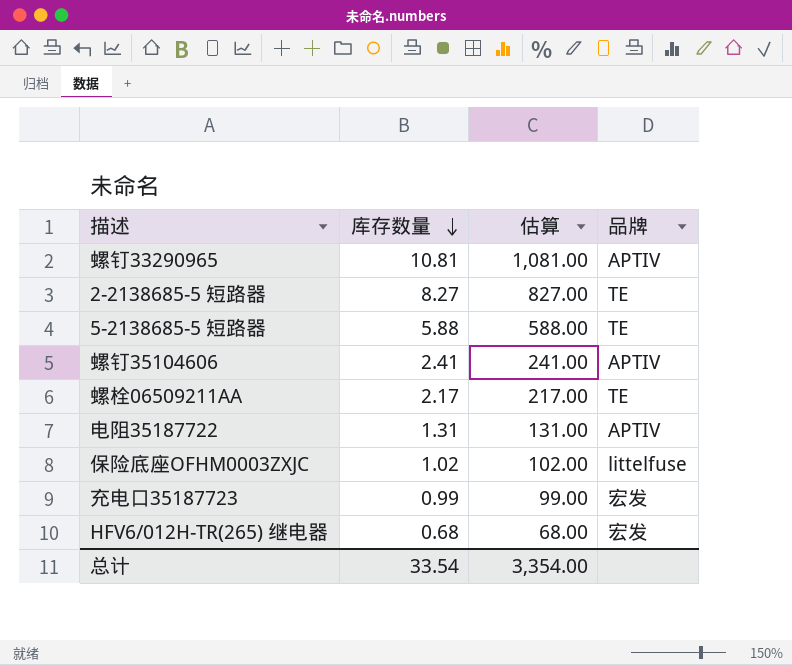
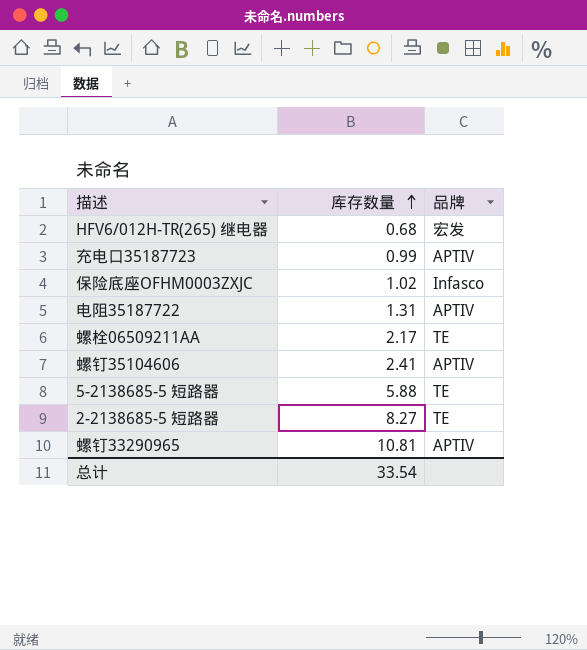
row order: 库存数量 descending -> 库存数量 ascending
column 估算 | formula: [库存数量] * 100 -> none
充电口35187723 | 品牌: 宏发 -> APTIV
保险底座OFHM0003ZXJC | 品牌: littelfuse -> Infasco

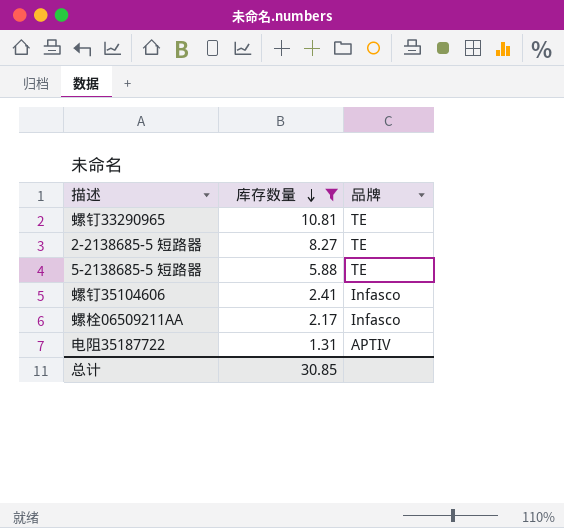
filter: none -> 库存数量 >= 1.31
row order: 库存数量 ascending -> 库存数量 descending
螺钉33290965 | 品牌: APTIV -> TE
螺钉35104606 | 品牌: APTIV -> Infasco
螺栓06509211AA | 品牌: TE -> Infasco
总计 | 库存数量: 33.54 -> 30.85

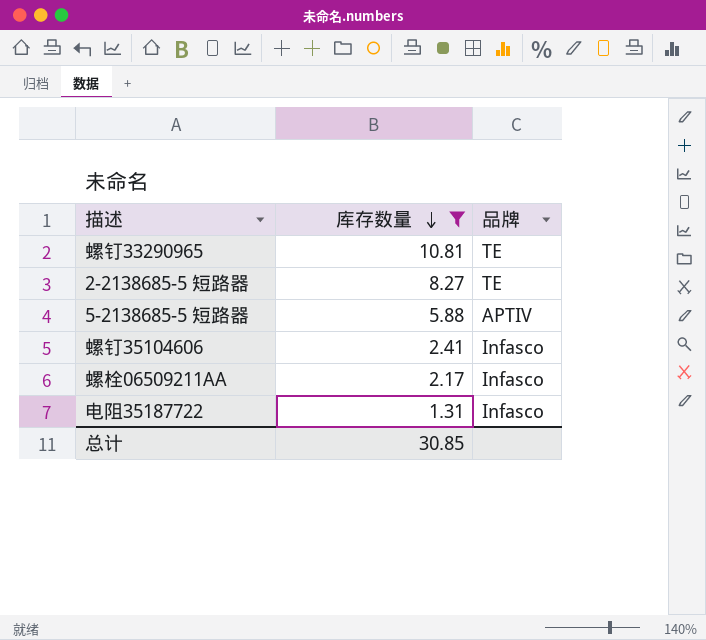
5-2138685-5 短路器 | 品牌: TE -> APTIV
电阻35187722 | 品牌: APTIV -> Infasco

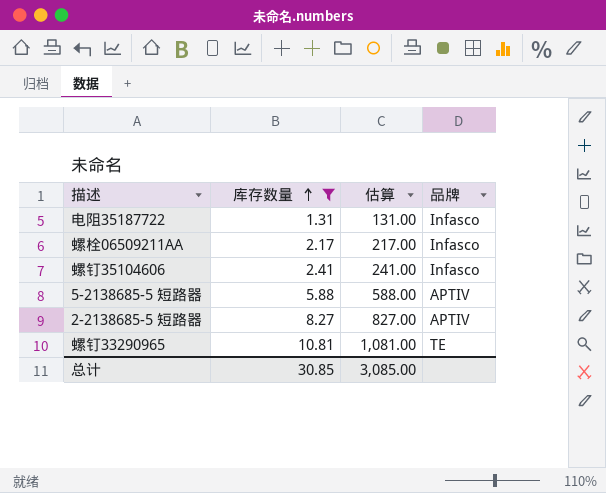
row order: 库存数量 descending -> 库存数量 ascending
column 估算 | formula: none -> [库存数量] * 100
2-2138685-5 短路器 | 品牌: TE -> APTIV

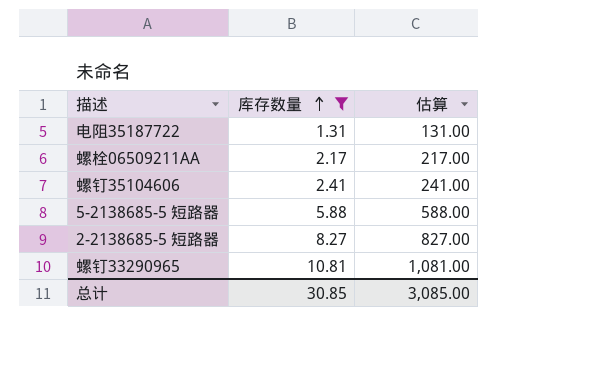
column 品牌 | position: 4 -> none

